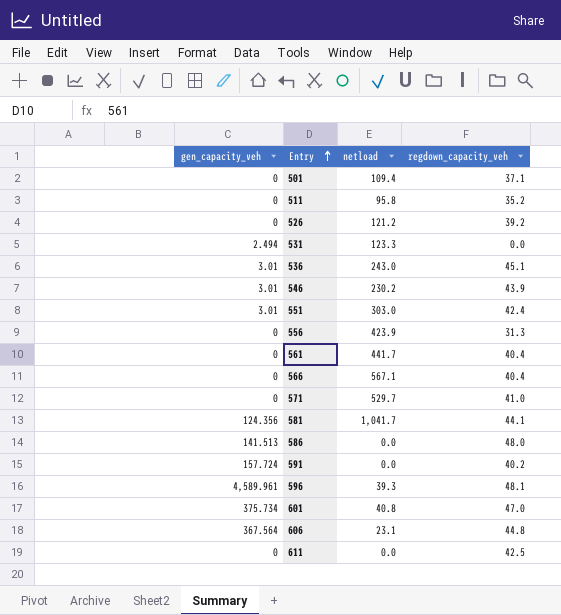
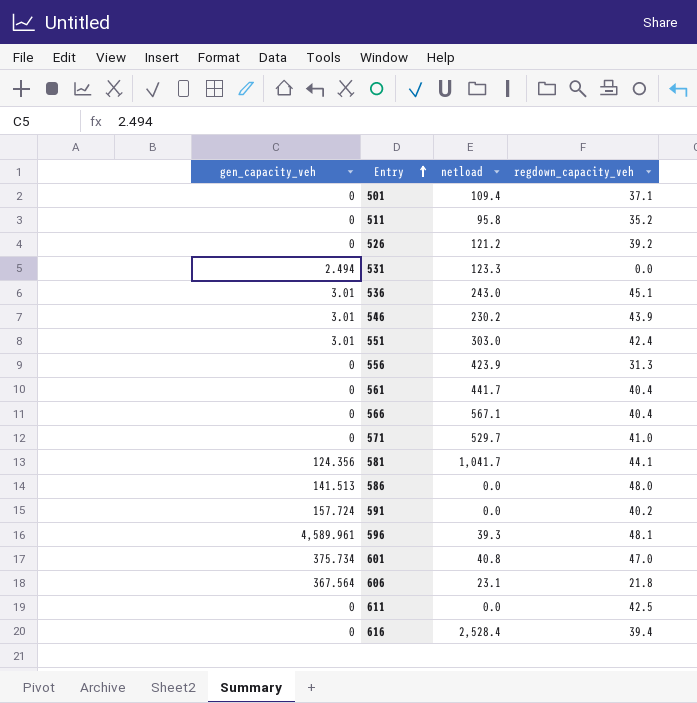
606 | regdown_capacity_veh: 44.8 -> 21.8
row 616: none -> 0 | 2,528.4 | 39.4

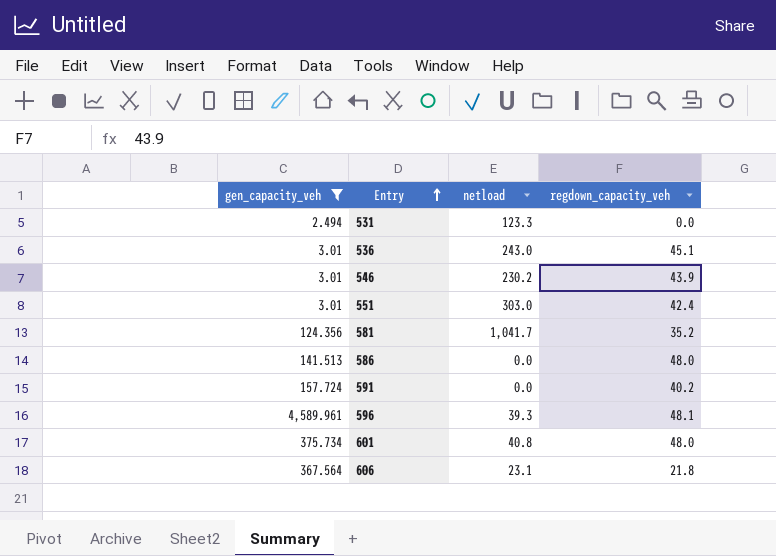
filter: none -> gen_capacity_veh != 0
581 | regdown_capacity_veh: 44.1 -> 35.2
601 | regdown_capacity_veh: 47.0 -> 48.0

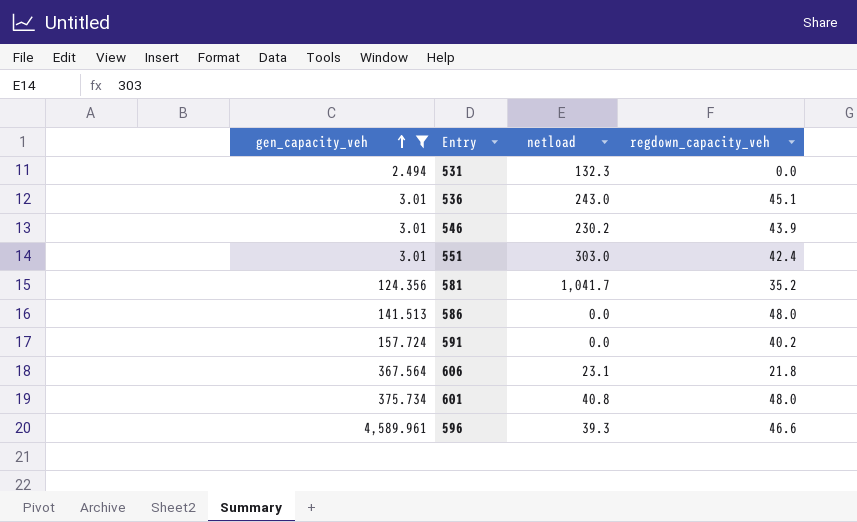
row order: Entry ascending -> gen_capacity_veh ascending
531 | netload: 123.3 -> 132.3
596 | regdown_capacity_veh: 48.1 -> 46.6

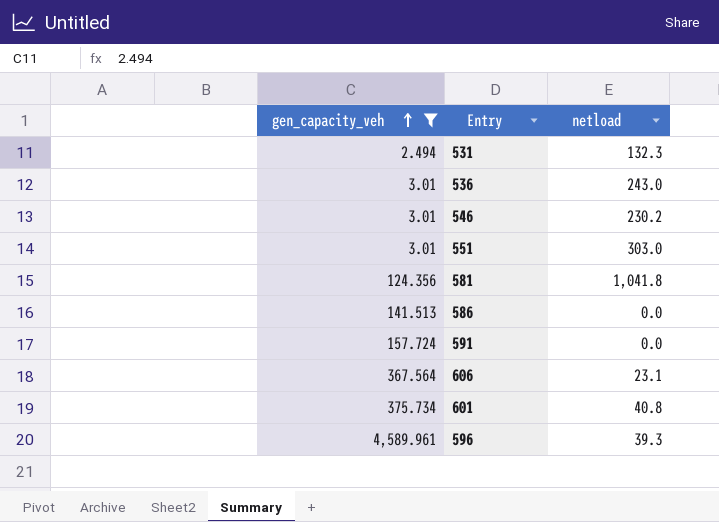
column regdown_capacity_veh | position: 4 -> none
581 | netload: 1,041.7 -> 1,041.8

